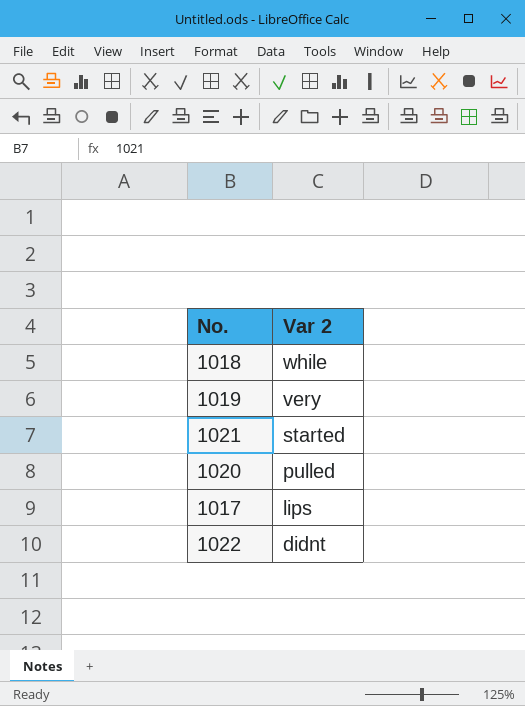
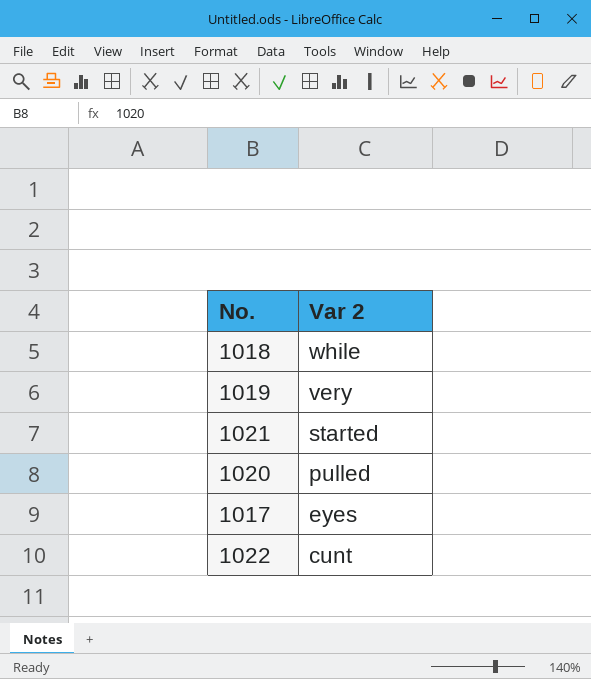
1017 | Var 2: lips -> eyes
1022 | Var 2: didnt -> cunt

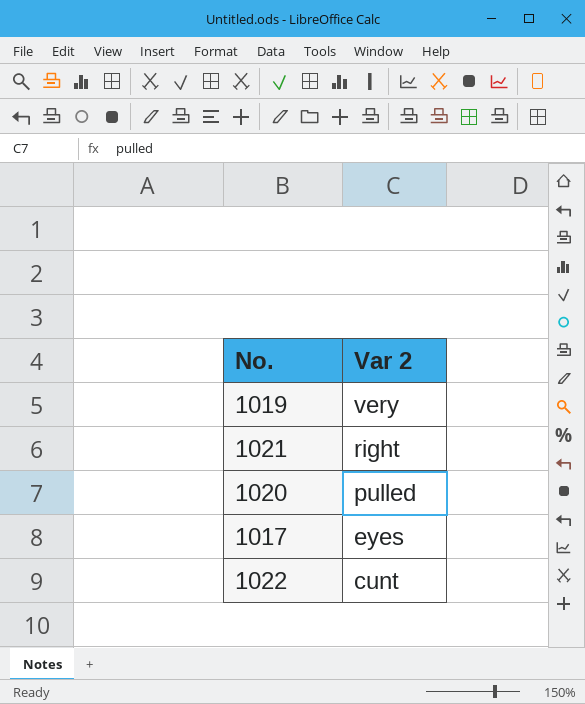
row 1018: while -> none
1021 | Var 2: started -> right

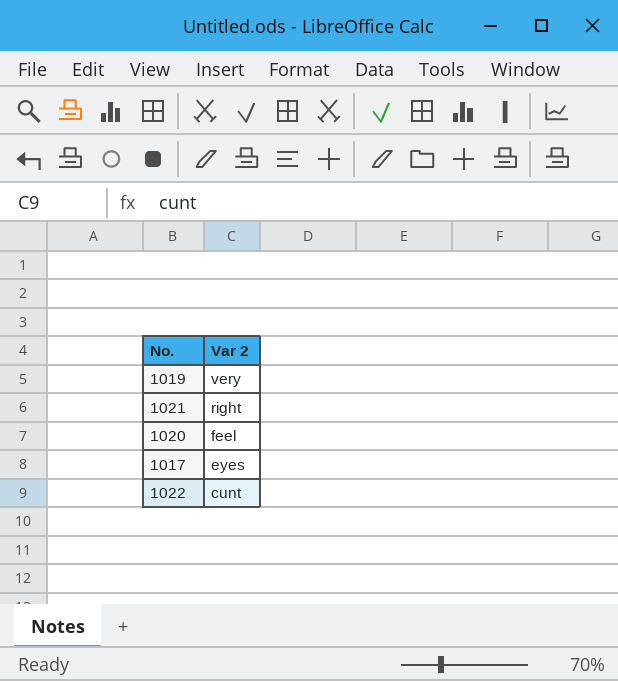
1020 | Var 2: pulled -> feel

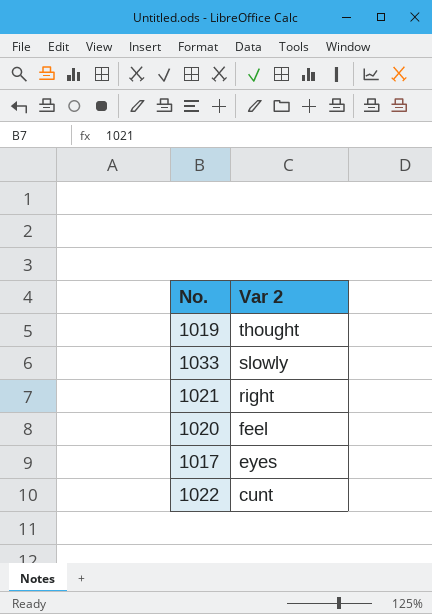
1019 | Var 2: very -> thought
row 1033: none -> slowly

